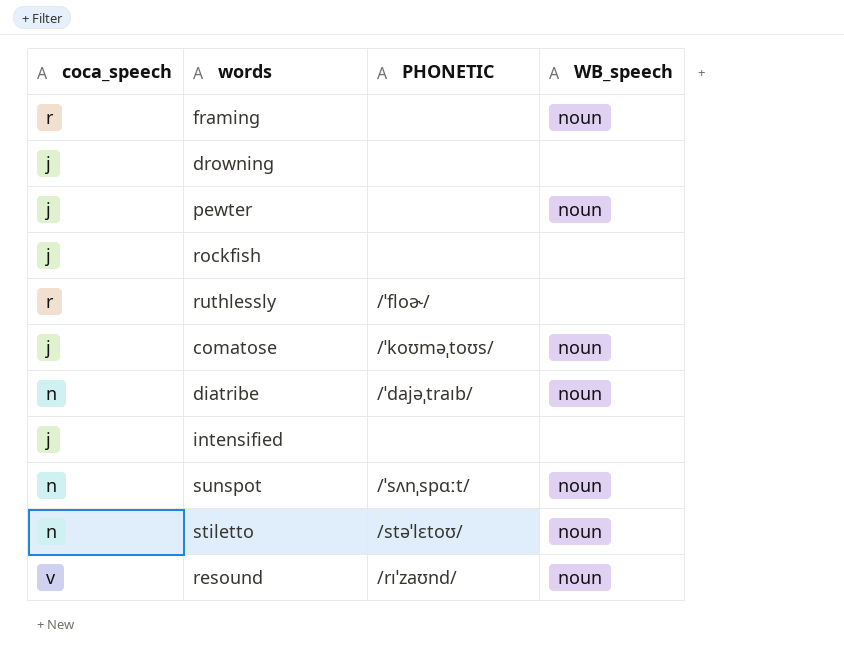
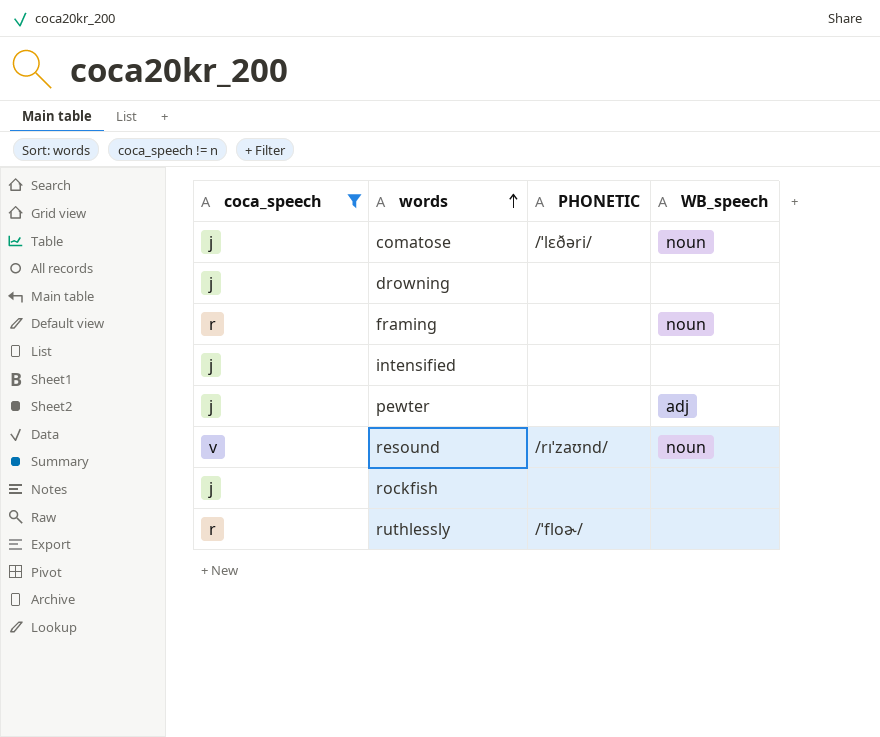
filter: none -> coca_speech != n
row order: none -> words ascending
comatose | PHONETIC: /ˈkoʊməˌtoʊs/ -> /ˈlɛðəri/
pewter | WB_speech: noun -> adj

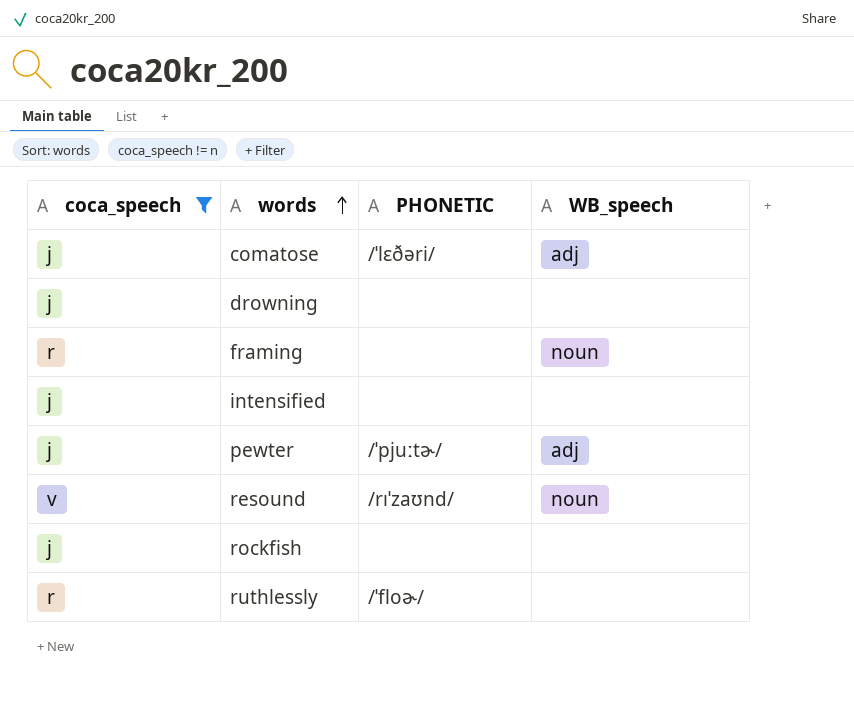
comatose | WB_speech: noun -> adj
pewter | PHONETIC: none -> /ˈpjuːtɚ/

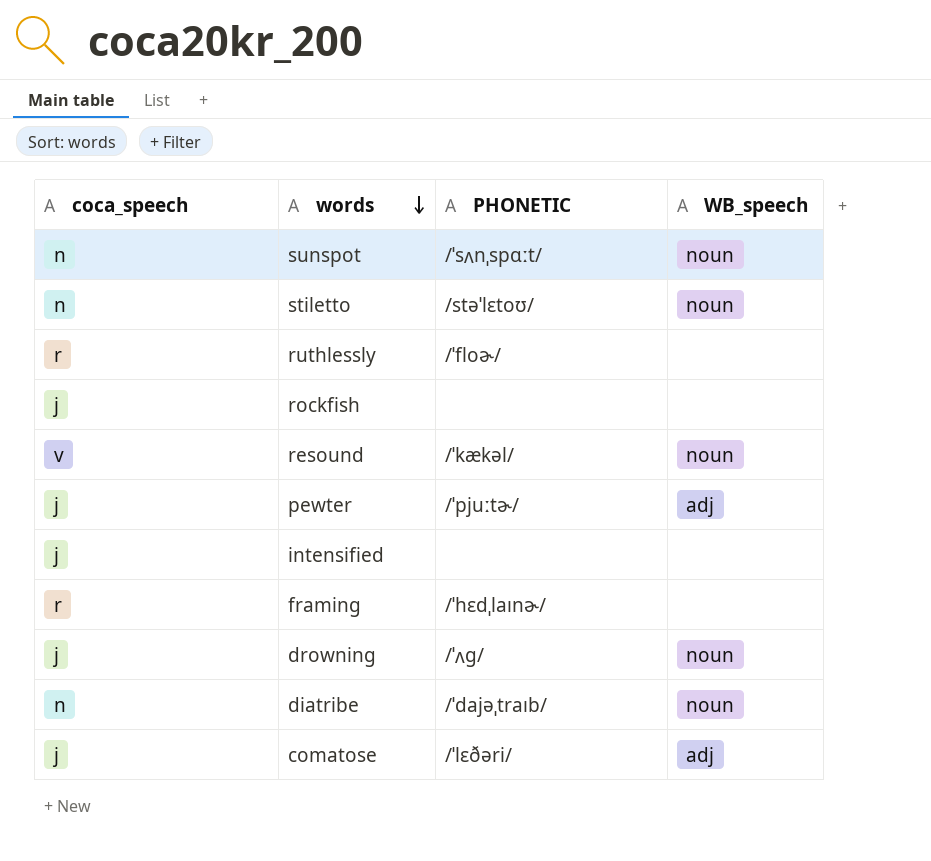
filter: coca_speech != n -> none
row order: words ascending -> words descending
resound | PHONETIC: /rıˈzaʊnd/ -> /ˈkækəl/
framing | PHONETIC: none -> /ˈhɛdˌlaınɚ/
framing | WB_speech: noun -> none
drowning | PHONETIC: none -> /ˈʌg/
drowning | WB_speech: none -> noun

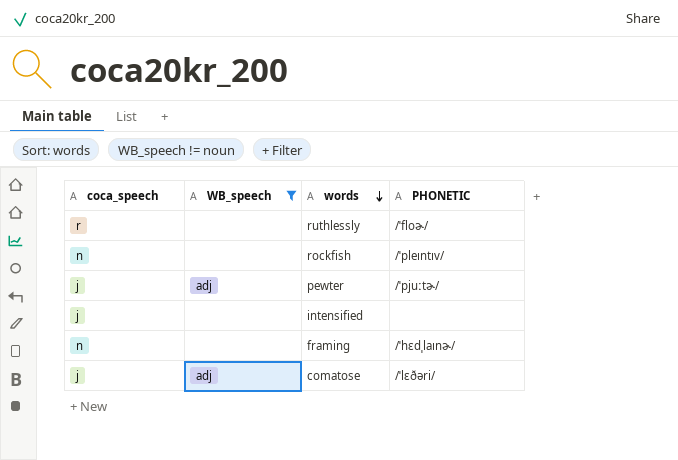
filter: none -> WB_speech != noun
column WB_speech | position: 4 -> 2
rockfish | coca_speech: j -> n
rockfish | PHONETIC: none -> /ˈpleıntıv/
framing | coca_speech: r -> n

